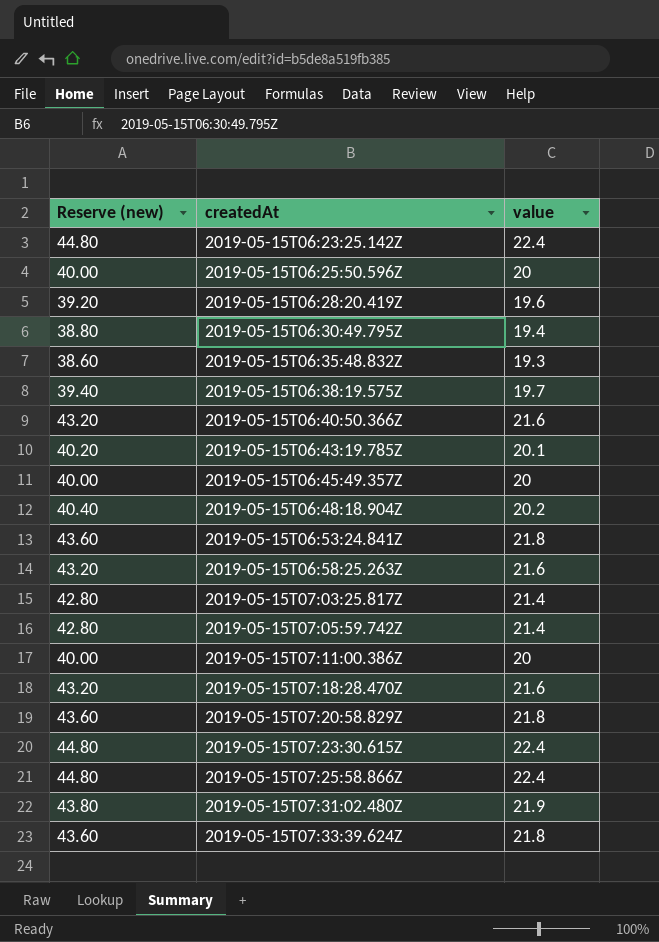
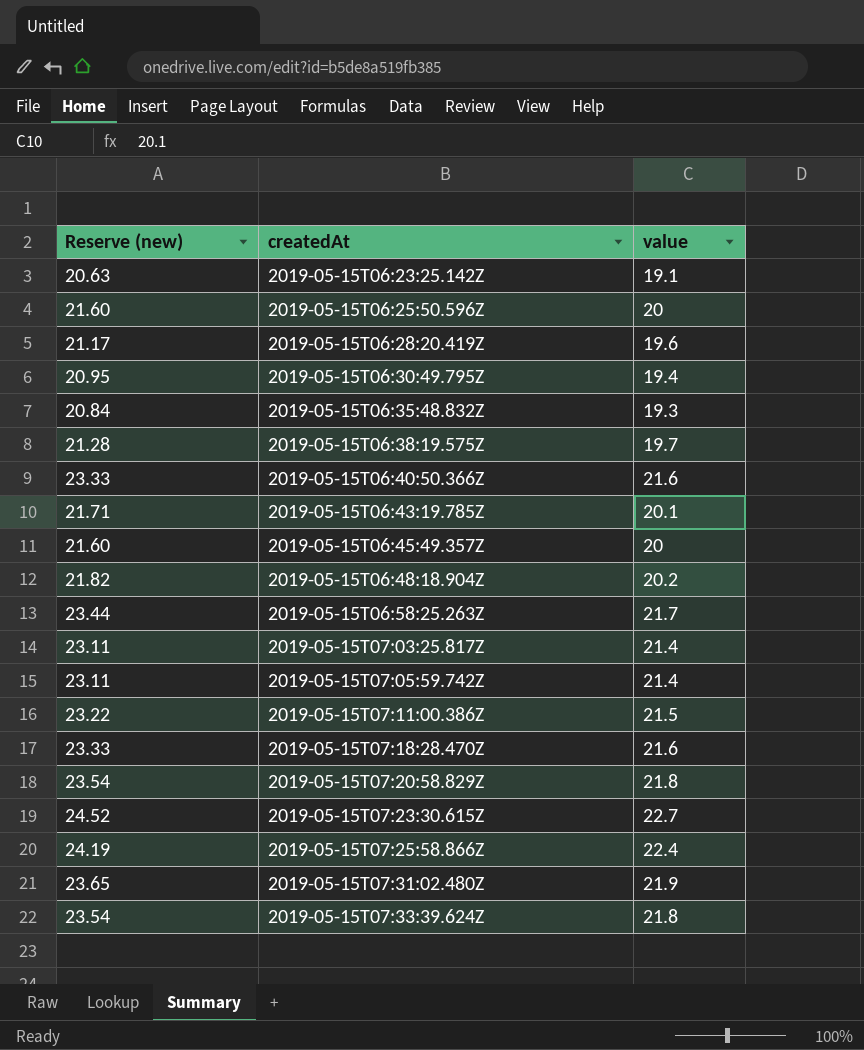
column Reserve (new) | formula: [value] * 2 -> [value] * 1.08
row 2019-05-15T06:53:24.841Z: 43.60 | 21.8 -> none
2019-05-15T06:23:25.142Z | value: 22.4 -> 19.1
2019-05-15T06:58:25.263Z | value: 21.6 -> 21.7
2019-05-15T07:11:00.386Z | value: 20 -> 21.5
2019-05-15T07:23:30.615Z | value: 22.4 -> 22.7

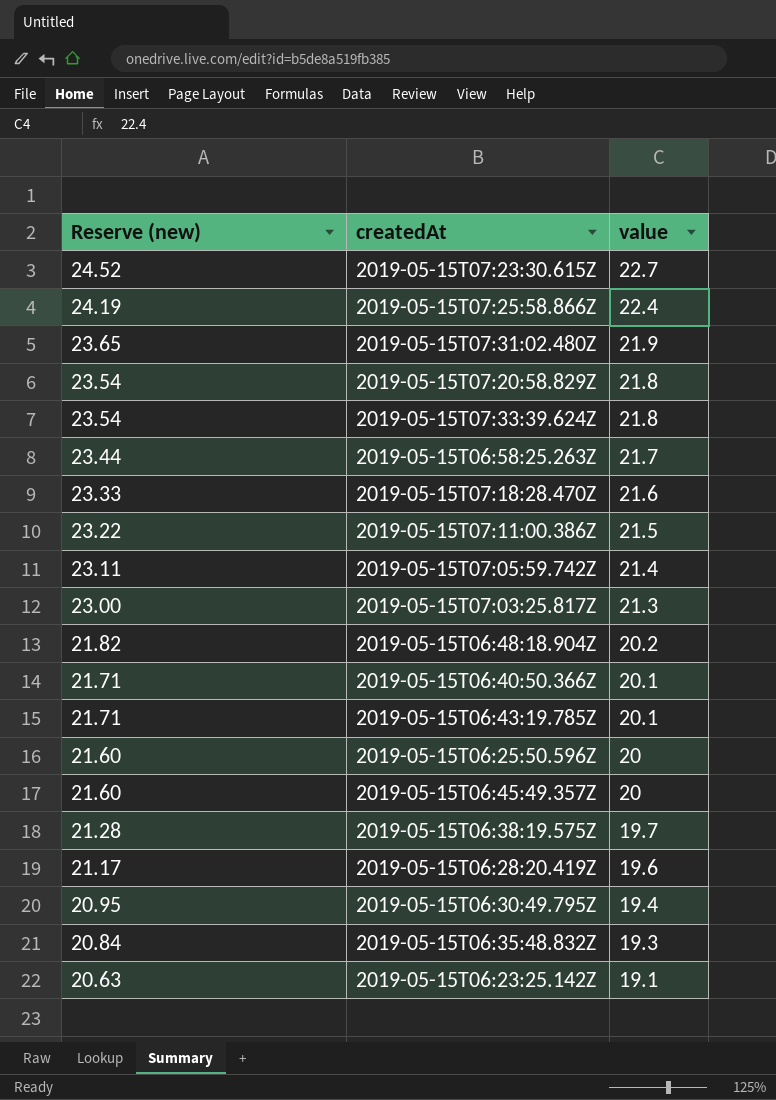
row order: createdAt ascending -> Reserve (new) descending
2019-05-15T07:03:25.817Z | Reserve (new): 23.11 -> 23.00
2019-05-15T07:03:25.817Z | value: 21.4 -> 21.3
2019-05-15T06:40:50.366Z | Reserve (new): 23.33 -> 21.71
2019-05-15T06:40:50.366Z | value: 21.6 -> 20.1

